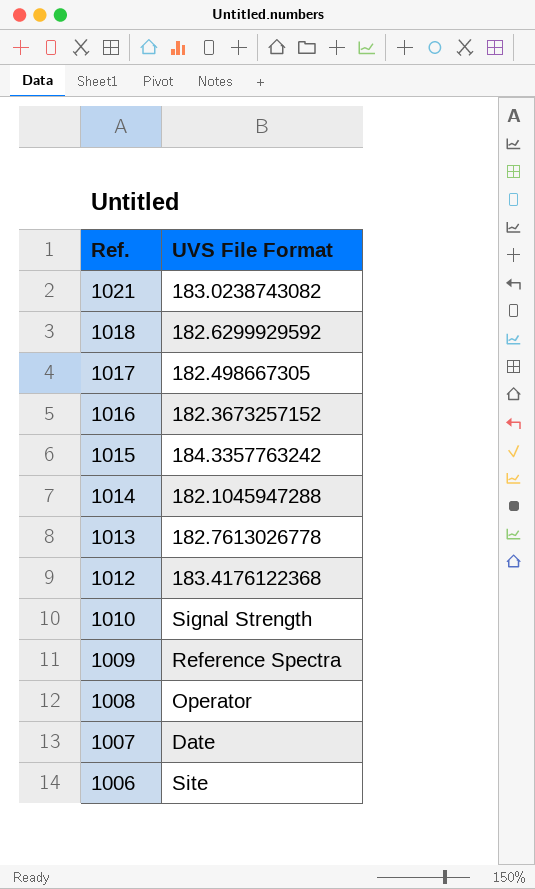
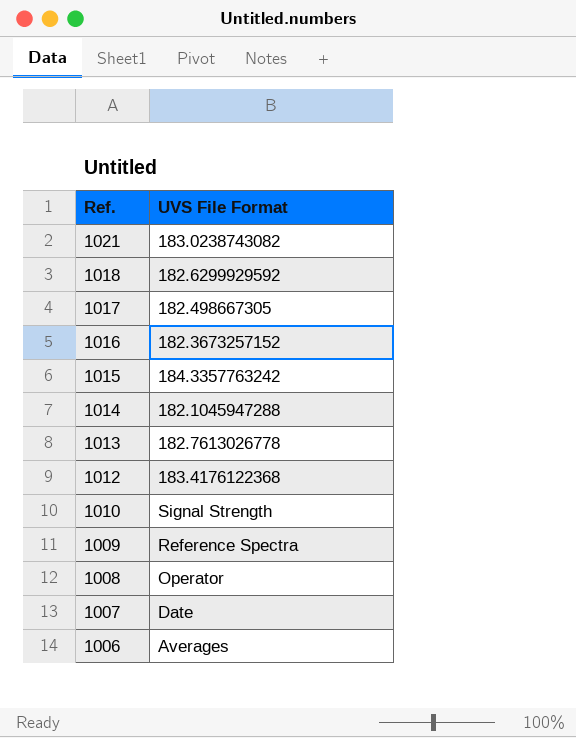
1006 | UVS File Format: Site -> Averages

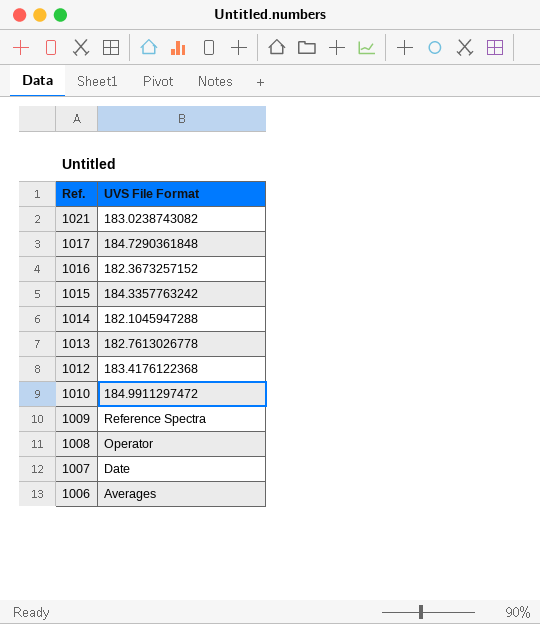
row 1018: 182.6299929592 -> none
1017 | UVS File Format: 182.498667305 -> 184.7290361848
1010 | UVS File Format: Signal Strength -> 184.9911297472

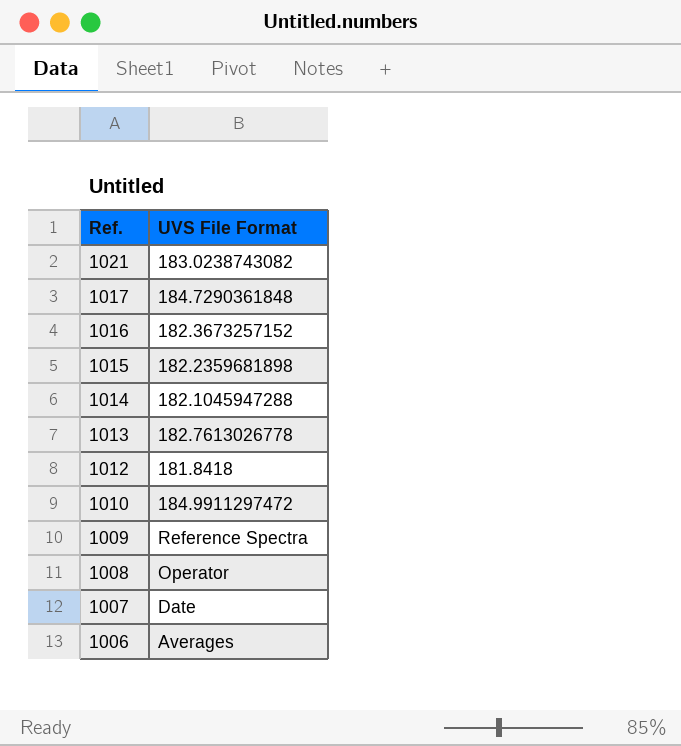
1015 | UVS File Format: 184.3357763242 -> 182.2359681898
1012 | UVS File Format: 183.4176122368 -> 181.8418

